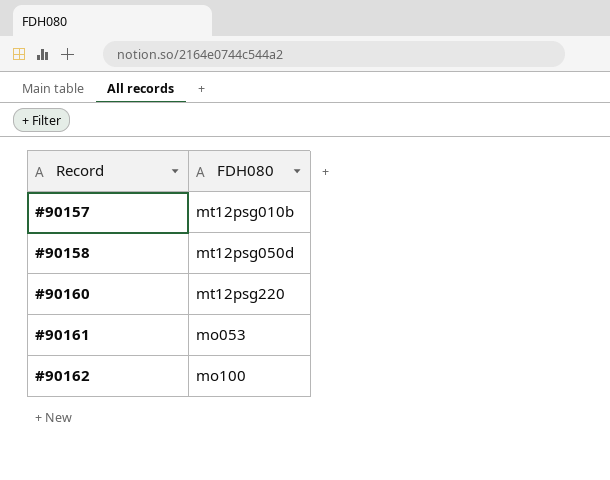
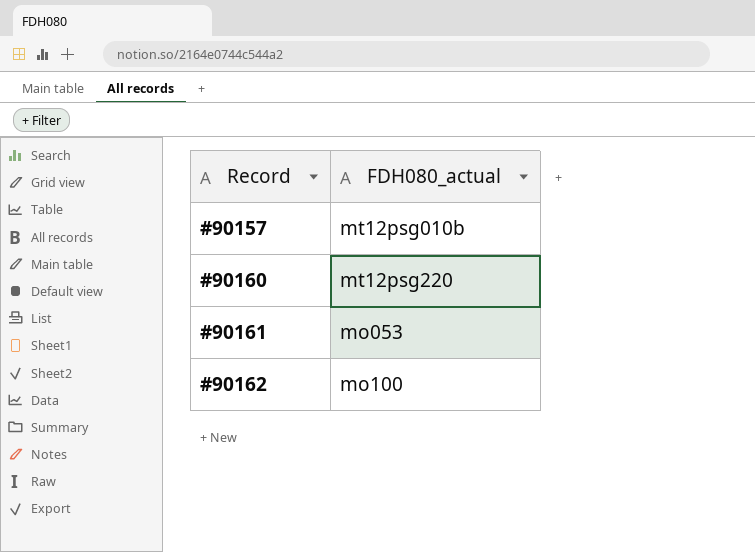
column name: FDH080 -> FDH080_actual
row #90158: mt12psg050d -> none

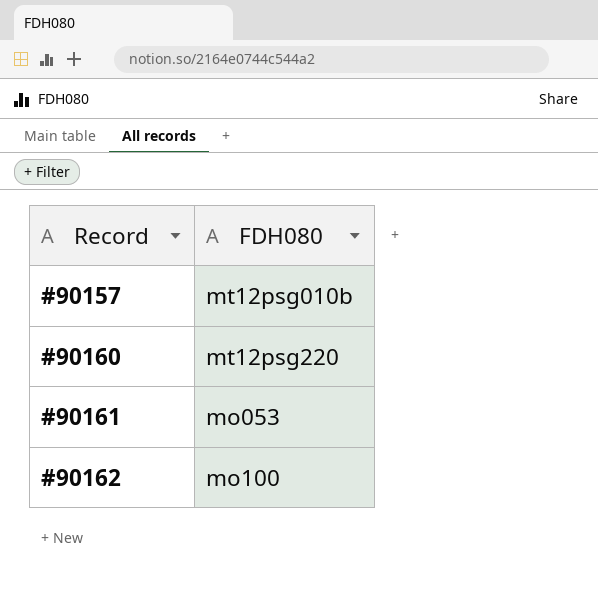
column name: FDH080_actual -> FDH080

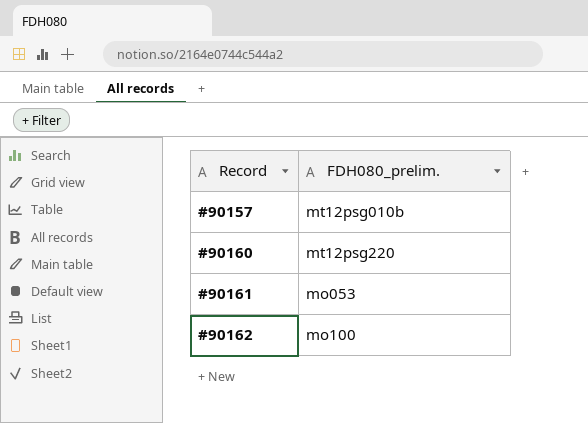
column name: FDH080 -> FDH080_prelim.

